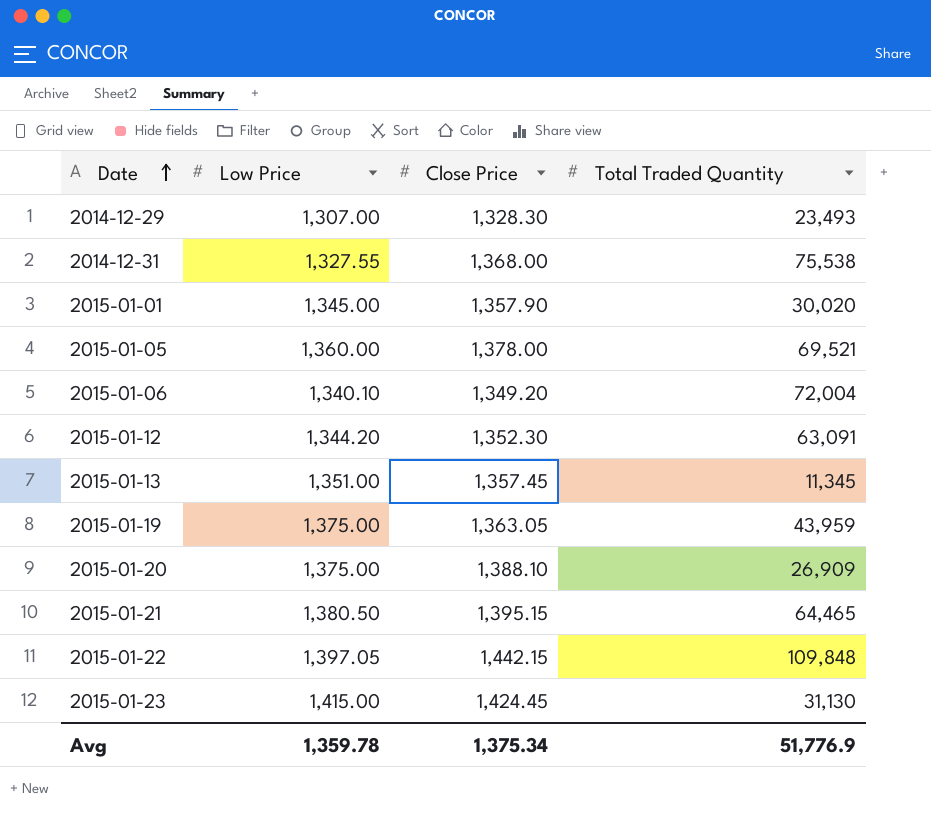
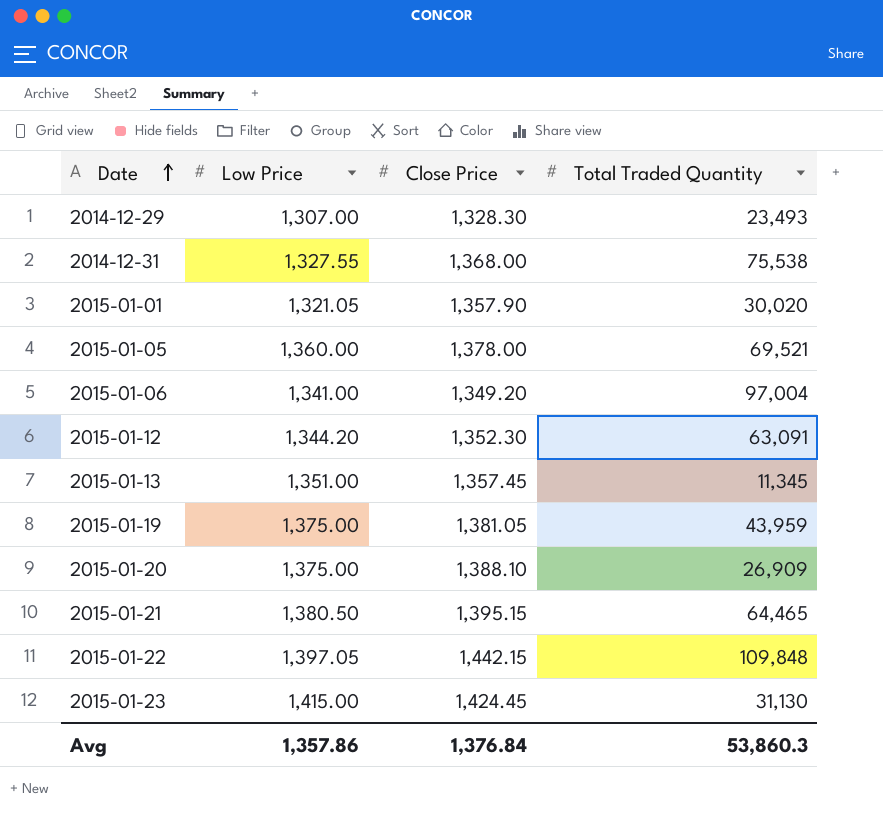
2015-01-01 | Low Price: 1,345.00 -> 1,321.05
2015-01-06 | Low Price: 1,340.10 -> 1,341.00
2015-01-06 | Total Traded Quantity: 72,004 -> 97,004
2015-01-19 | Close Price: 1,363.05 -> 1,381.05
Avg | Low Price: 1,359.78 -> 1,357.86
Avg | Close Price: 1,375.34 -> 1,376.84
Avg | Total Traded Quantity: 51,776.9 -> 53,860.3

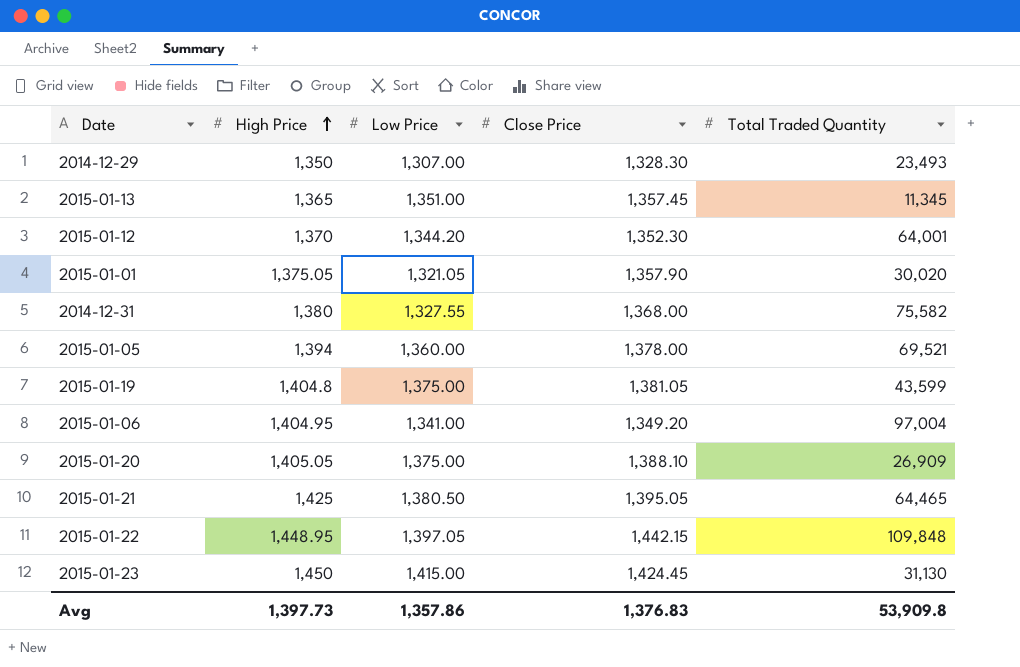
row order: Date ascending -> High Price ascending
column High Price | position: none -> 2
2015-01-12 | Total Traded Quantity: 63,091 -> 64,001
2014-12-31 | Total Traded Quantity: 75,538 -> 75,582
2015-01-19 | Total Traded Quantity: 43,959 -> 43,599
2015-01-21 | Close Price: 1,395.15 -> 1,395.05
Avg | Close Price: 1,376.84 -> 1,376.83
Avg | Total Traded Quantity: 53,860.3 -> 53,909.8

